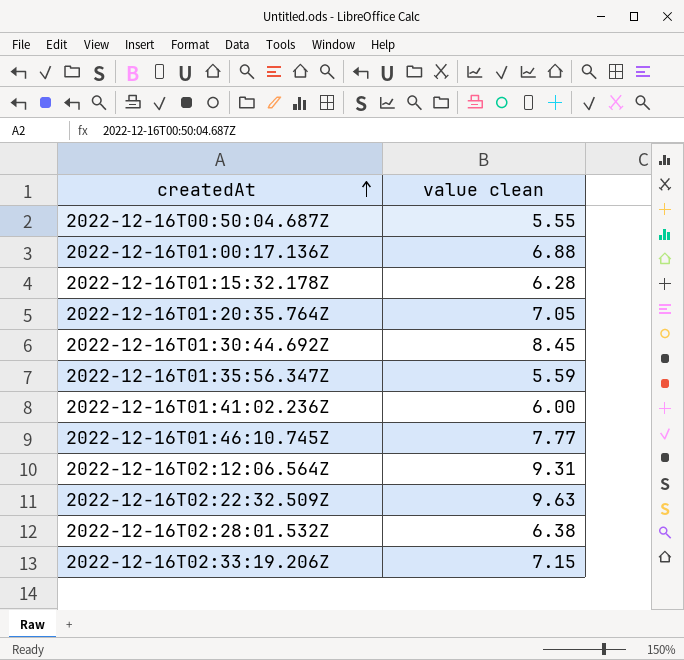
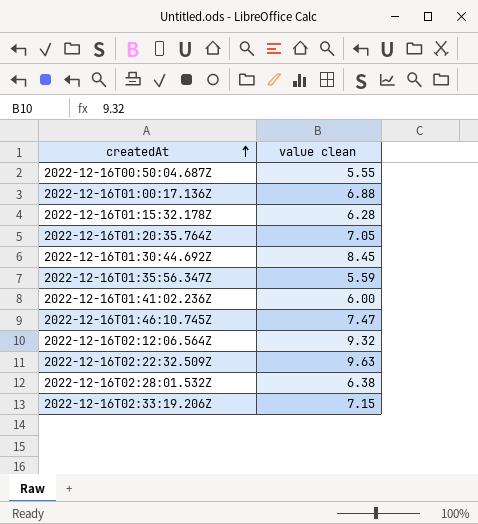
2022-12-16T01:46:10.745Z | value clean: 7.77 -> 7.47
2022-12-16T02:12:06.564Z | value clean: 9.31 -> 9.32

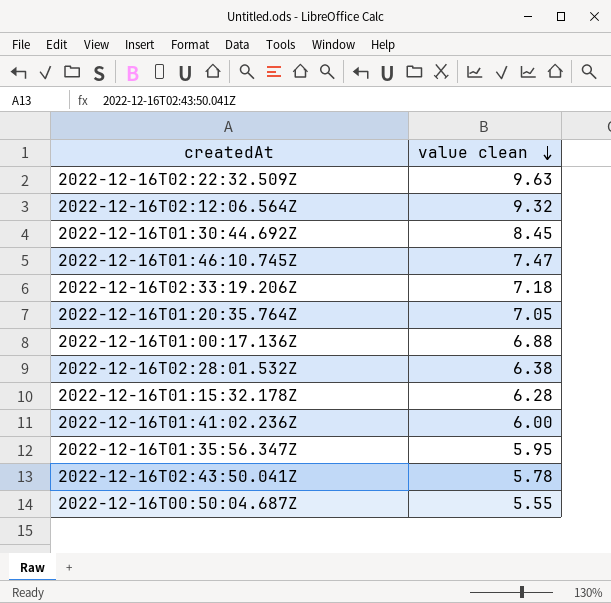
row order: createdAt ascending -> value clean descending
2022-12-16T02:33:19.206Z | value clean: 7.15 -> 7.18
2022-12-16T01:35:56.347Z | value clean: 5.59 -> 5.95
row 2022-12-16T02:43:50.041Z: none -> 5.78

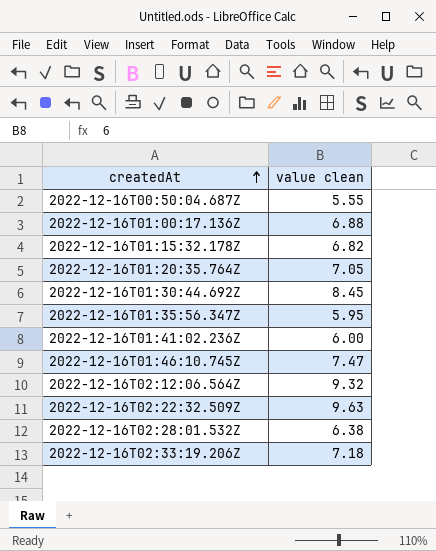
row order: value clean descending -> createdAt ascending
row 2022-12-16T02:43:50.041Z: 5.78 -> none
2022-12-16T01:15:32.178Z | value clean: 6.28 -> 6.82

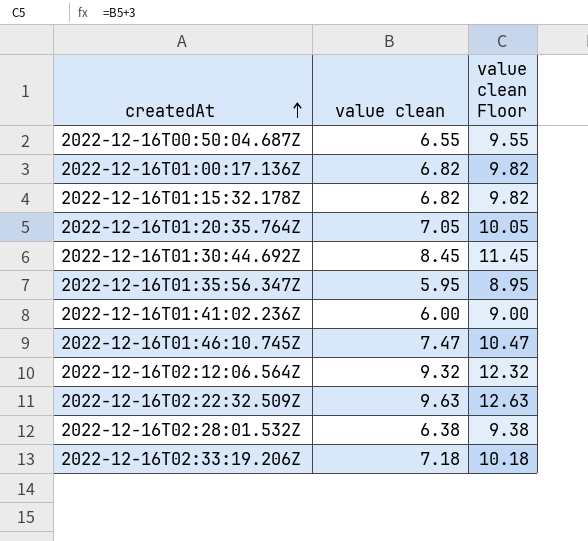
column value clean Floor | formula: none -> [value clean] + 3
2022-12-16T00:50:04.687Z | value clean: 5.55 -> 6.55
2022-12-16T01:00:17.136Z | value clean: 6.88 -> 6.82

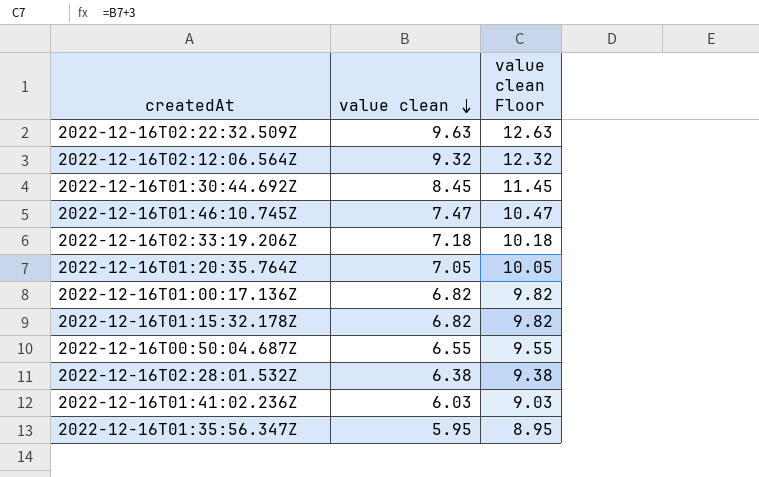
row order: createdAt ascending -> value clean descending
2022-12-16T01:41:02.236Z | value clean: 6.00 -> 6.03
2022-12-16T01:41:02.236Z | value clean Floor: 9.00 -> 9.03

